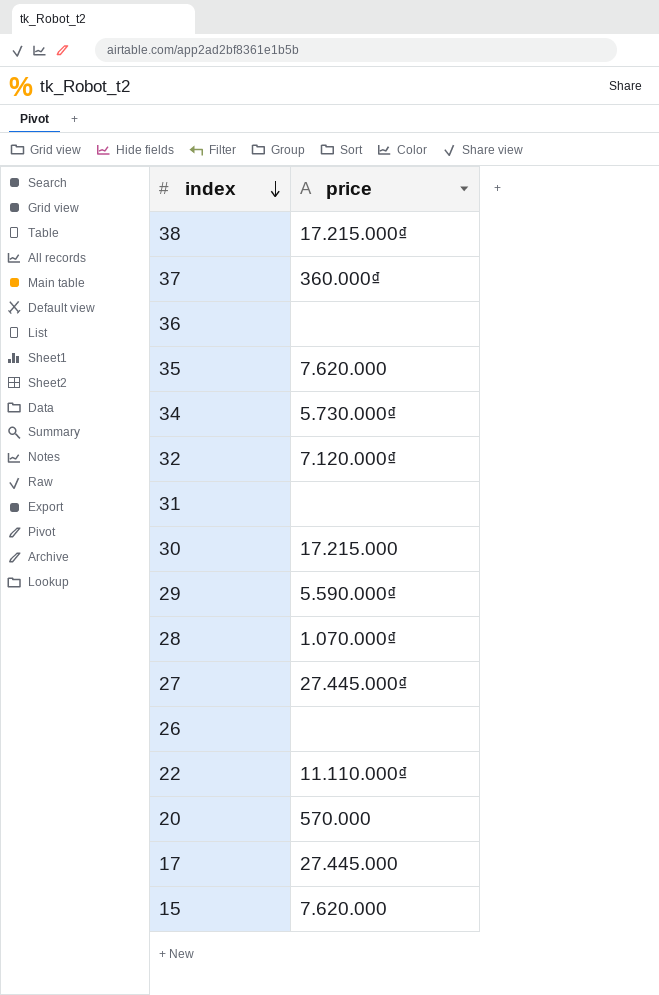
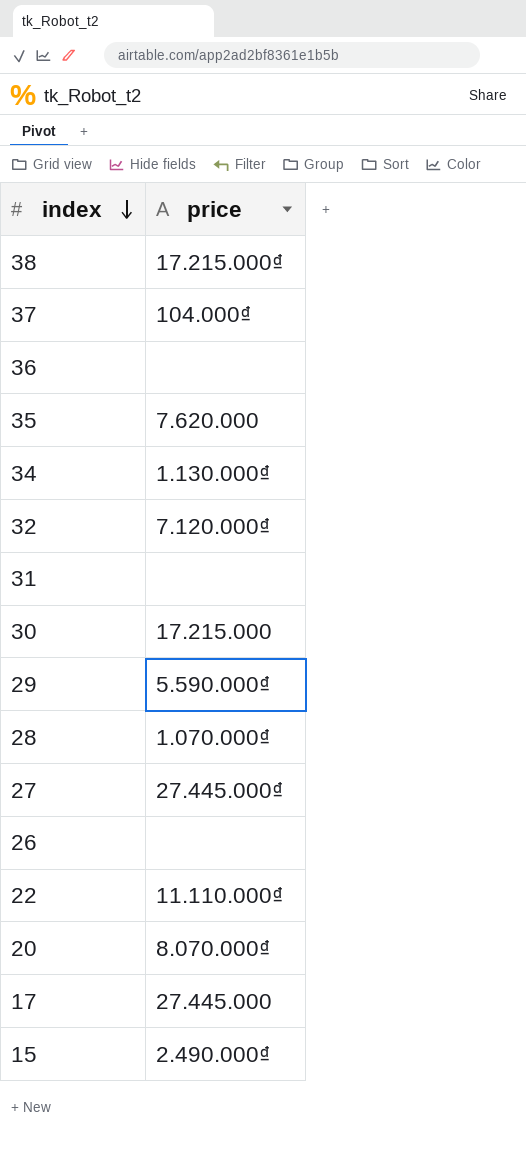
37 | price: 360.000₫ -> 104.000₫
34 | price: 5.730.000₫ -> 1.130.000₫
20 | price: 570.000 -> 8.070.000₫
15 | price: 7.620.000 -> 2.490.000₫

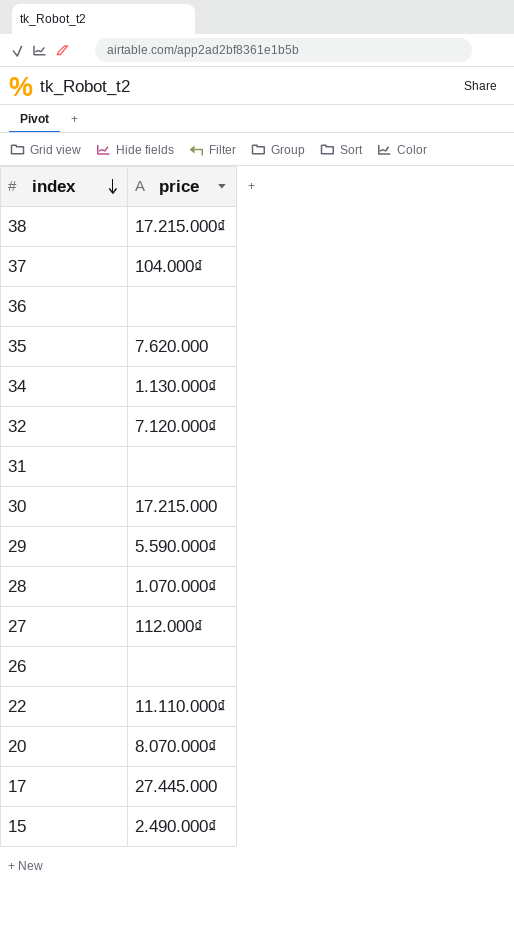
27 | price: 27.445.000₫ -> 112.000₫

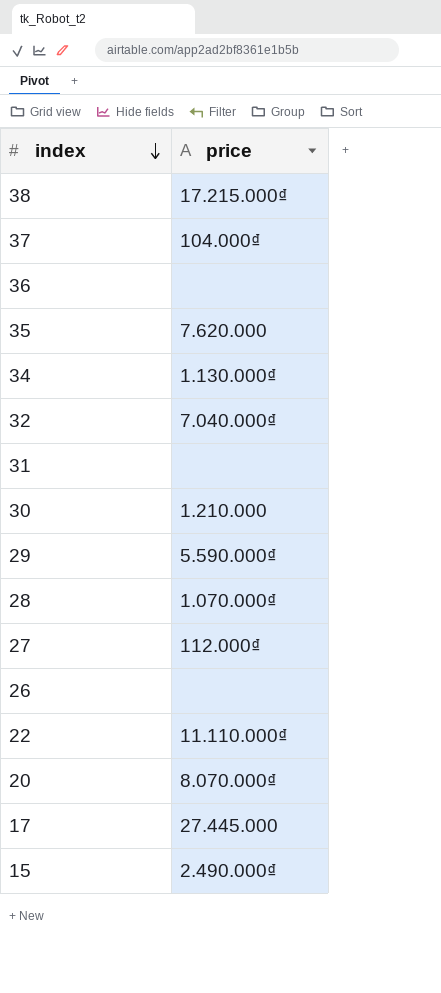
32 | price: 7.120.000₫ -> 7.040.000₫
30 | price: 17.215.000 -> 1.210.000

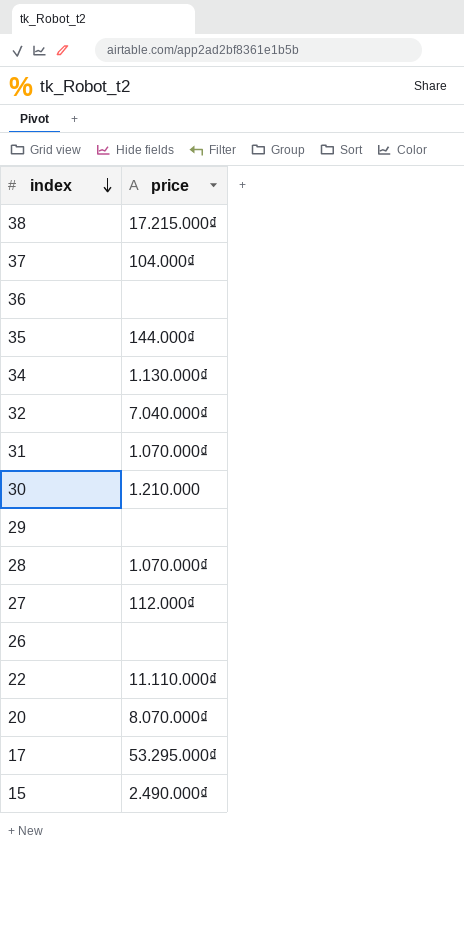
35 | price: 7.620.000 -> 144.000₫
31 | price: none -> 1.070.000₫
29 | price: 5.590.000₫ -> none
17 | price: 27.445.000 -> 53.295.000₫

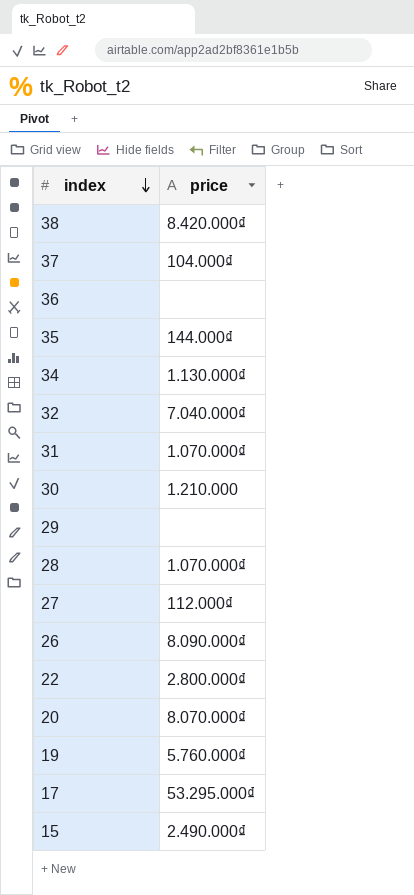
38 | price: 17.215.000₫ -> 8.420.000₫
26 | price: none -> 8.090.000₫
22 | price: 11.110.000₫ -> 2.800.000₫
row 19: none -> 5.760.000₫

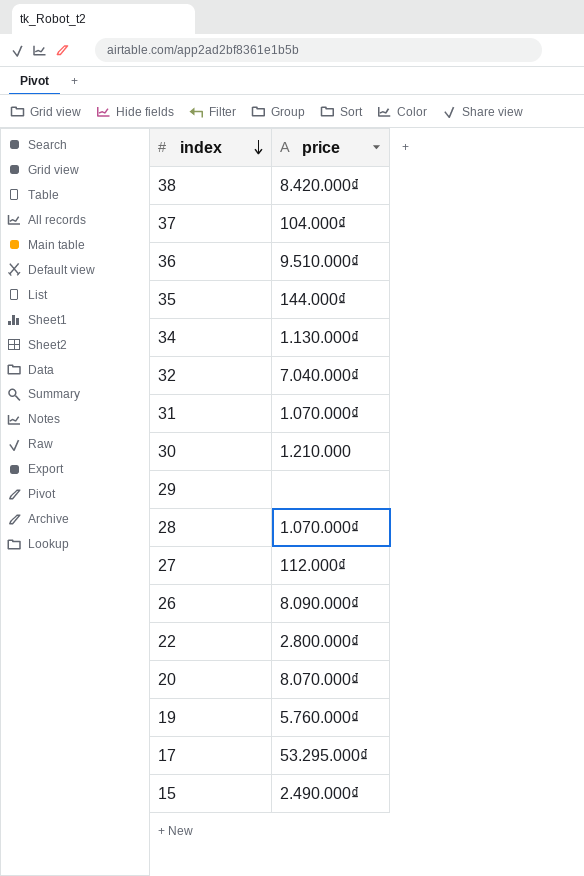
36 | price: none -> 9.510.000₫

